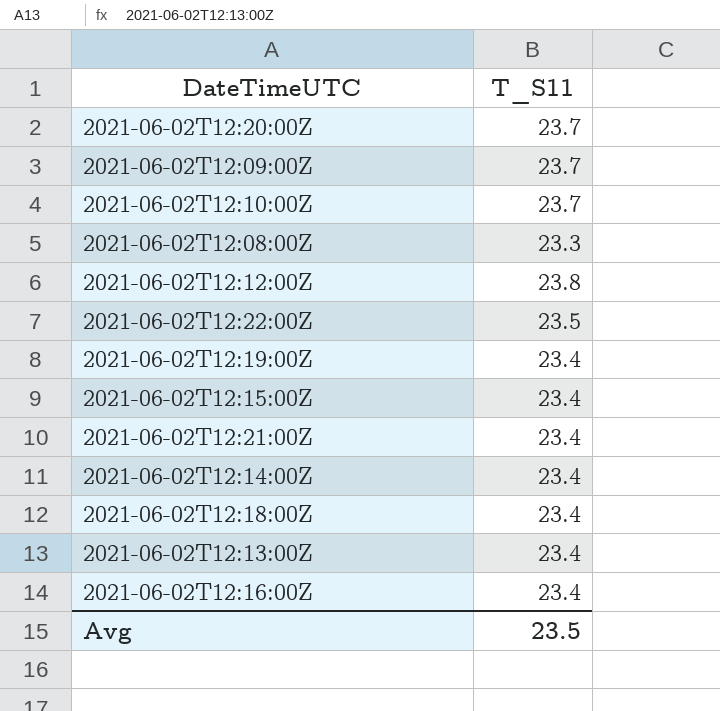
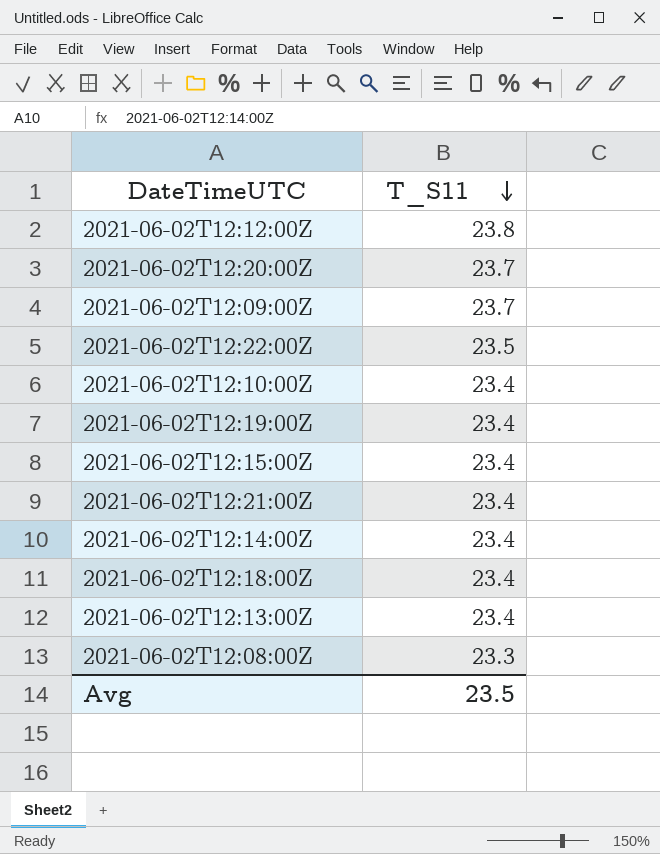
row order: none -> T_S11 descending
row 2021-06-02T12:16:00Z: 23.4 -> none
2021-06-02T12:10:00Z | T_S11: 23.7 -> 23.4

